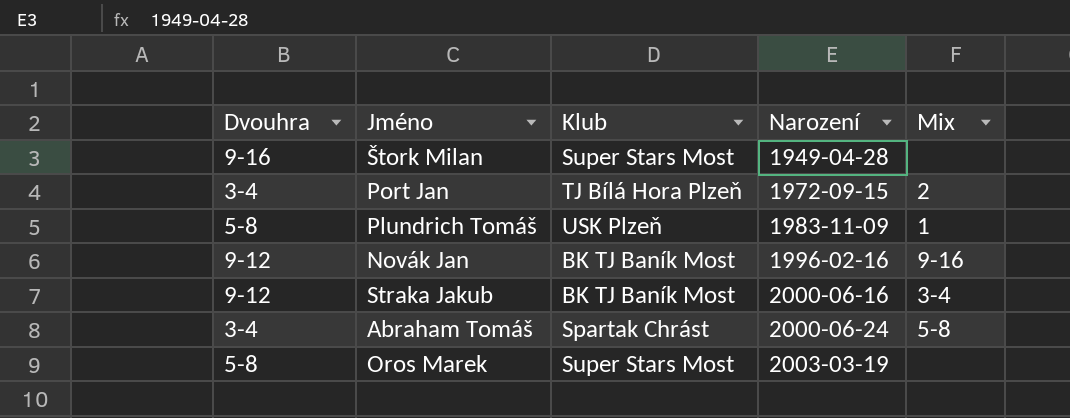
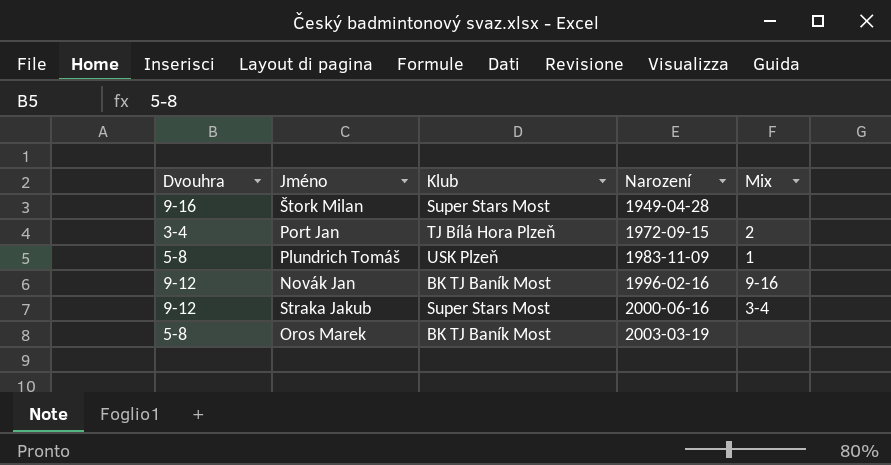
row Abraham Tomáš: 3-4 | Spartak Chrást | 2000-06-24 | 5-8 -> none
Straka Jakub | Klub: BK TJ Baník Most -> Super Stars Most
Oros Marek | Klub: Super Stars Most -> BK TJ Baník Most

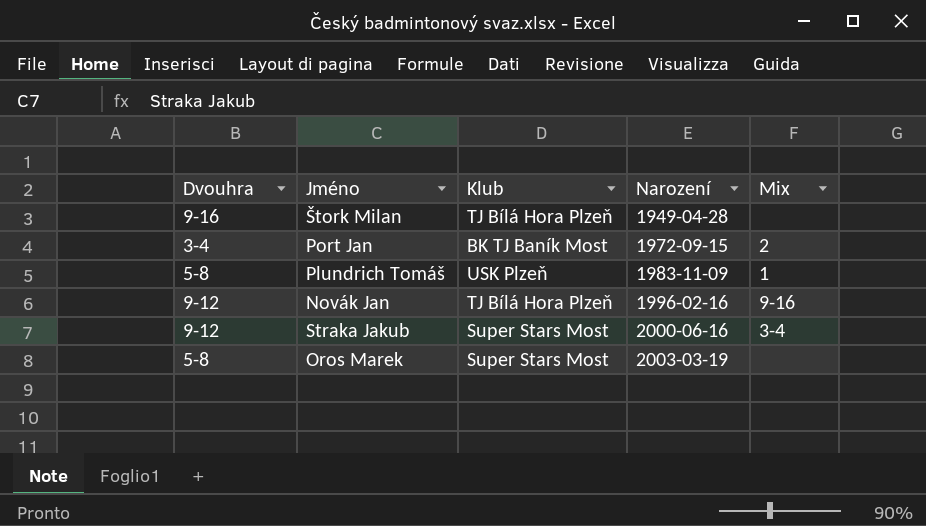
Štork Milan | Klub: Super Stars Most -> TJ Bílá Hora Plzeň
Port Jan | Klub: TJ Bílá Hora Plzeň -> BK TJ Baník Most
Novák Jan | Klub: BK TJ Baník Most -> TJ Bílá Hora Plzeň
Oros Marek | Klub: BK TJ Baník Most -> Super Stars Most

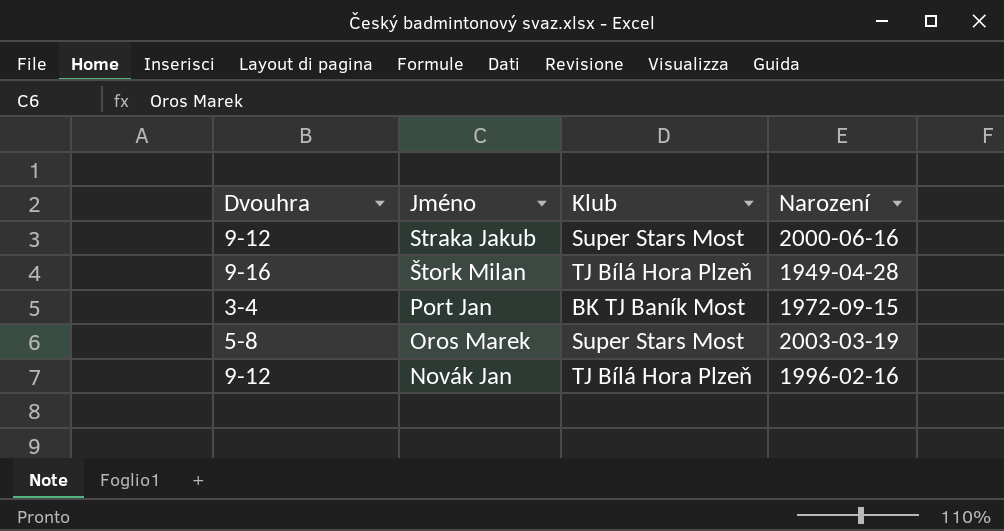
row order: Narození ascending -> Jméno descending
column Mix | position: 5 -> none
row Plundrich Tomáš: 5-8 | USK Plzeň | 1983-11-09 | 1 -> none

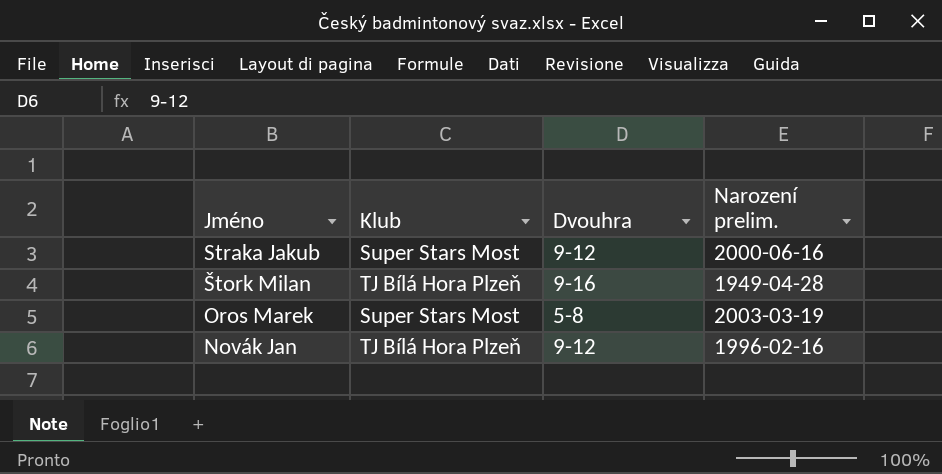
column Dvouhra | position: 1 -> 3
column name: Narození -> Narození prelim.
row Port Jan: 3-4 | BK TJ Baník Most | 1972-09-15 -> none

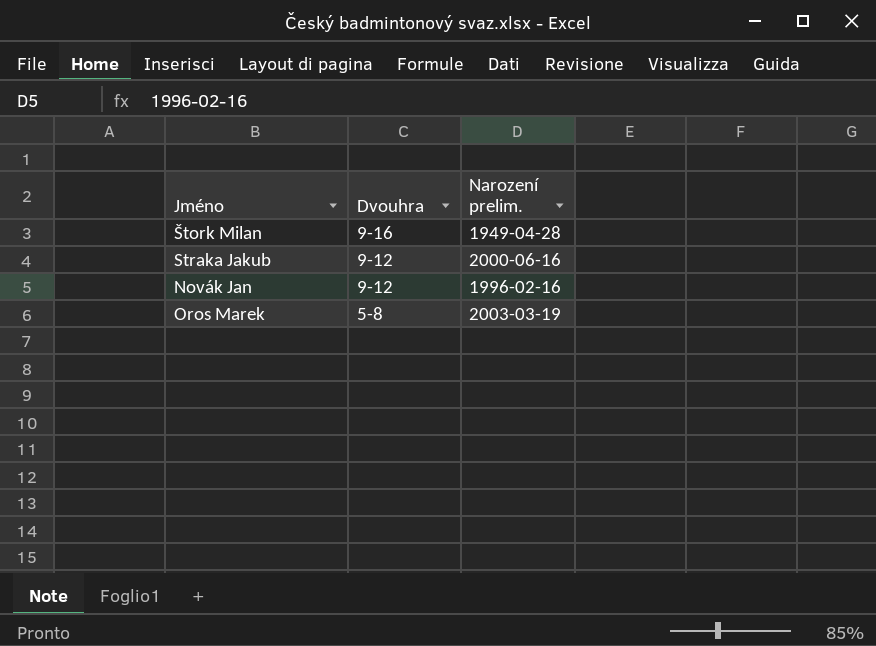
row order: Jméno descending -> Dvouhra descending
column Klub | position: 2 -> none

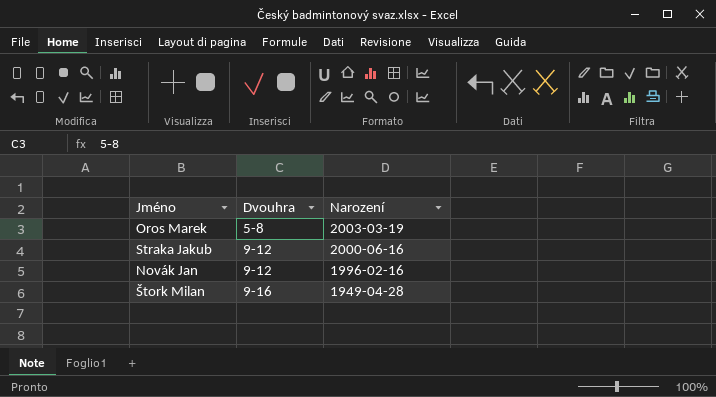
row order: Dvouhra descending -> Dvouhra ascending
column name: Narození prelim. -> Narození

